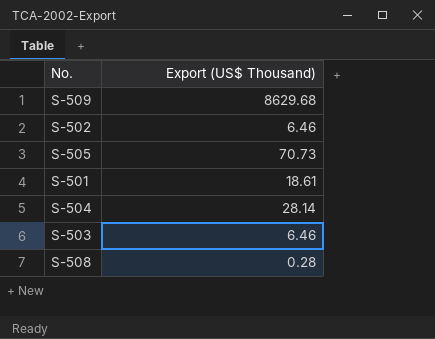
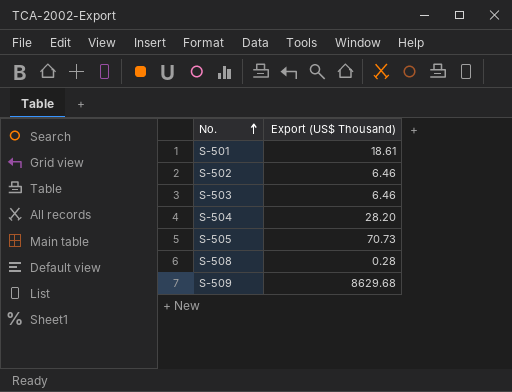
row order: none -> No. ascending
S-504 | Export (US$ Thousand): 28.14 -> 28.20

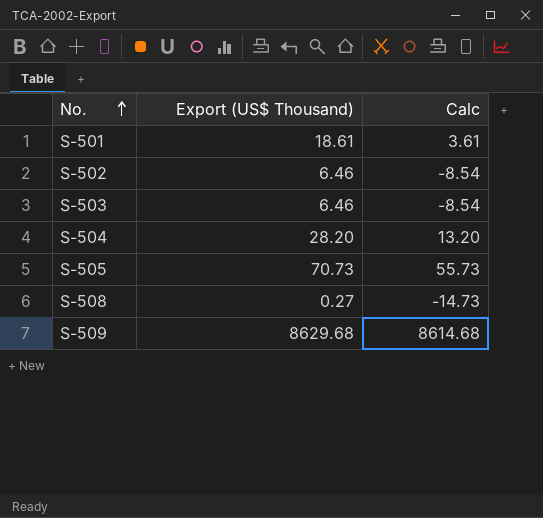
column Calc | formula: none -> [Export (US$ Thousand)] - 15
S-508 | Export (US$ Thousand): 0.28 -> 0.27

